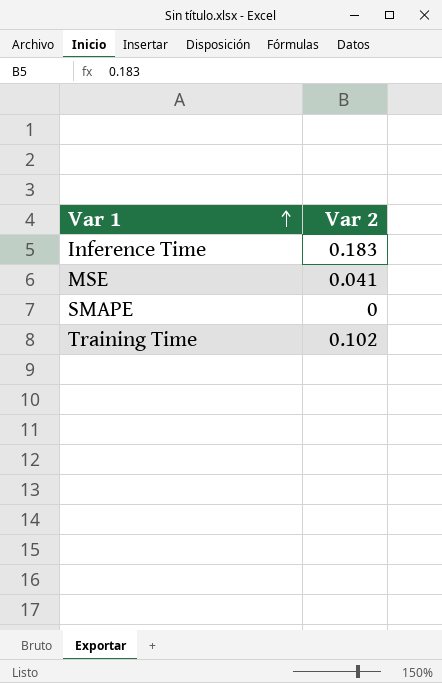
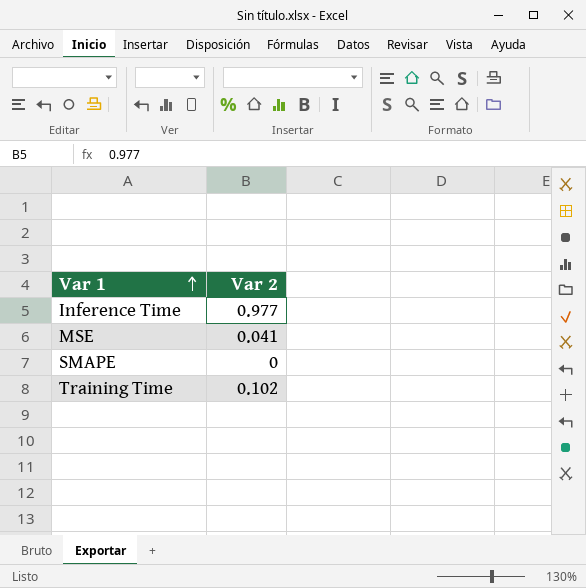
Inference Time | Var 2: 0.183 -> 0.977

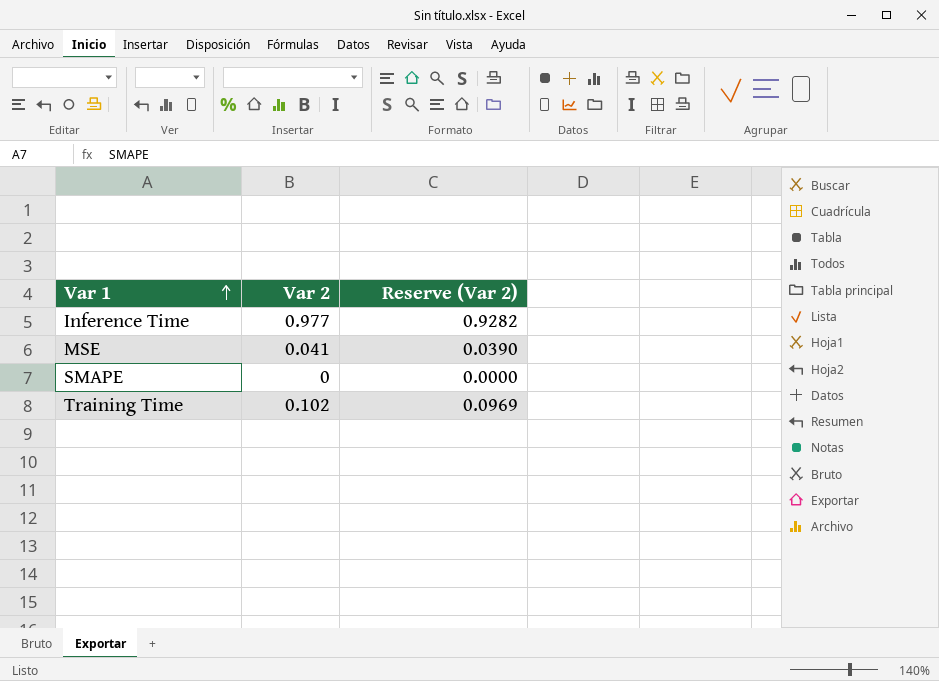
column Reserve (Var 2) | formula: none -> [Var 2] * 0.95

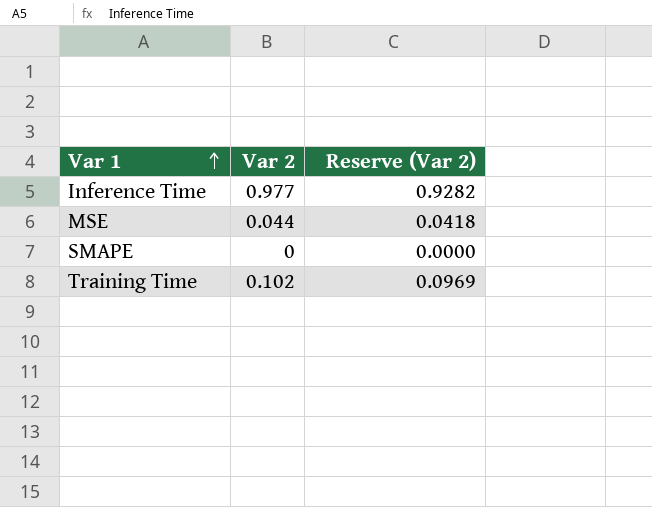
MSE | Var 2: 0.041 -> 0.044
MSE | Reserve (Var 2): 0.0390 -> 0.0418

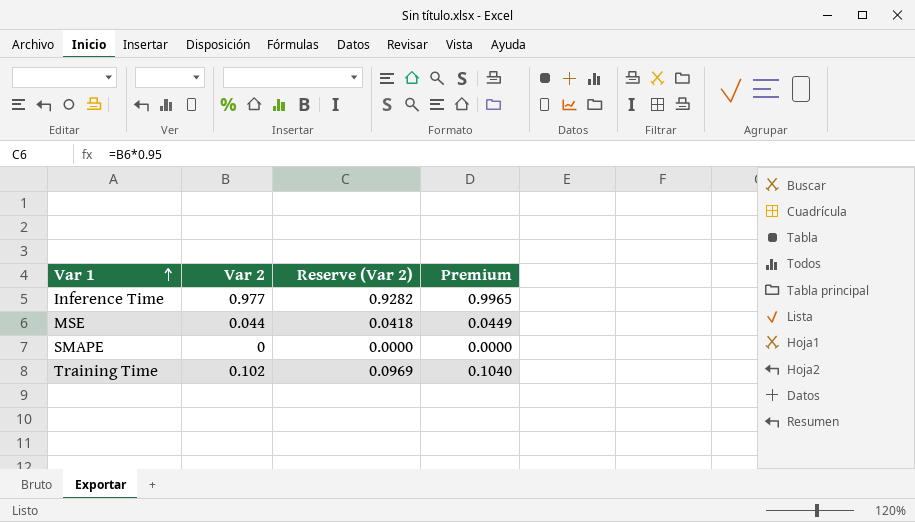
column Premium | formula: none -> [Var 2] * 1.02

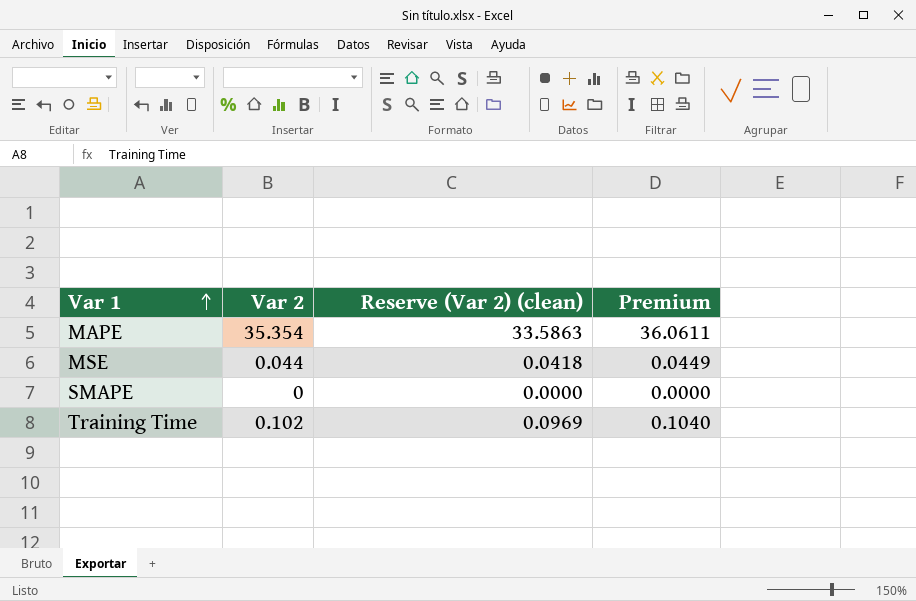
column name: Reserve (Var 2) -> Reserve (Var 2) (clean)
row Inference Time: 0.977 | 0.9282 | 0.9965 -> none
row MAPE: none -> 35.354 | 33.5863 | 36.0611

